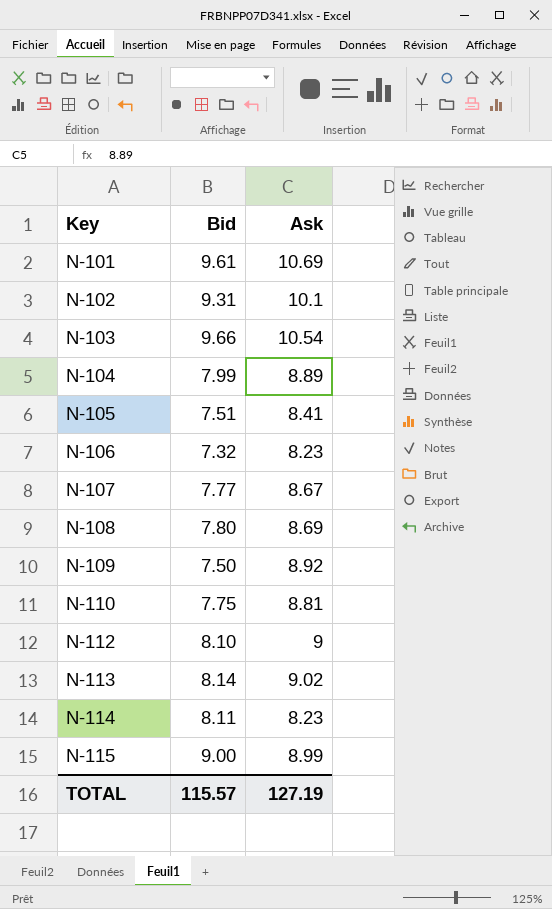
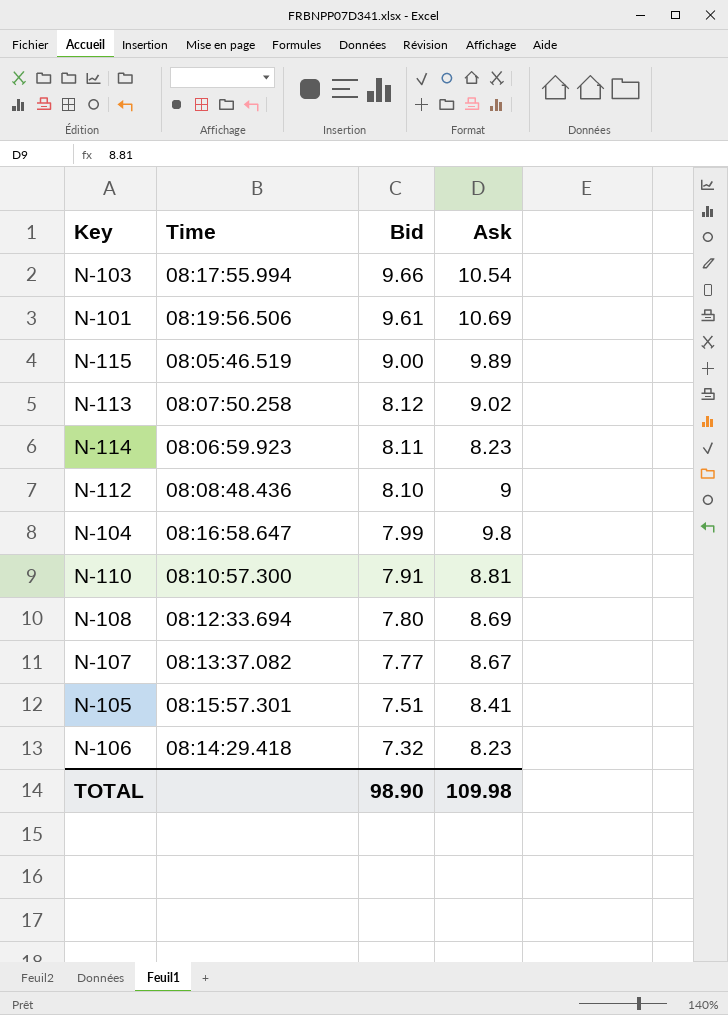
row order: Key ascending -> Bid descending
column Time | position: none -> 2
row N-102: 9.31 | 10.1 -> none
row N-109: 7.50 | 8.92 -> none
N-115 | Ask: 8.99 -> 9.89
N-113 | Bid: 8.14 -> 8.12
N-104 | Ask: 8.89 -> 9.8
N-110 | Bid: 7.75 -> 7.91
TOTAL | Bid: 115.57 -> 98.90
TOTAL | Ask: 127.19 -> 109.98

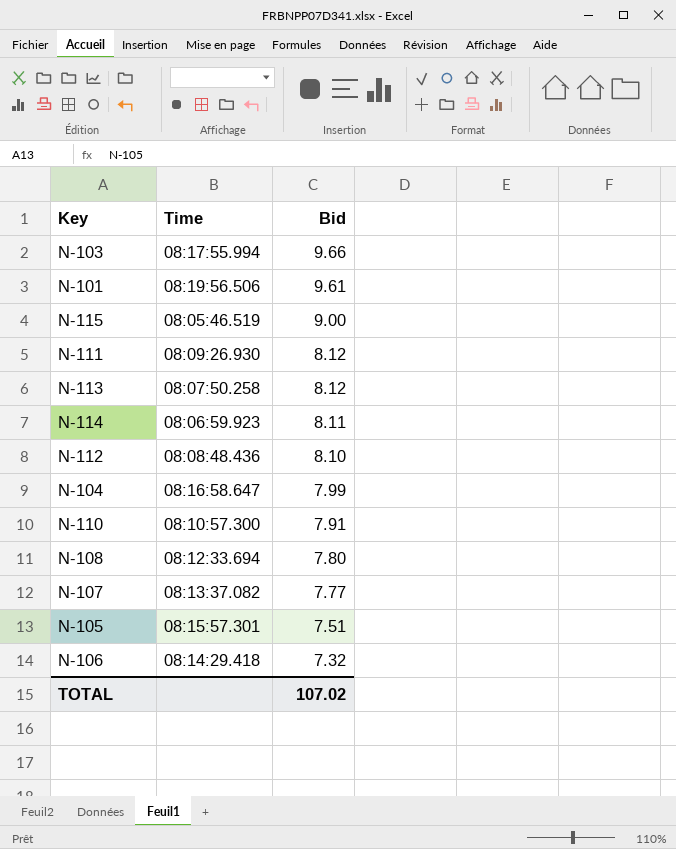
column Ask | position: 4 -> none
row N-111: none -> 08:09:26.930 | 8.12
TOTAL | Bid: 98.90 -> 107.02

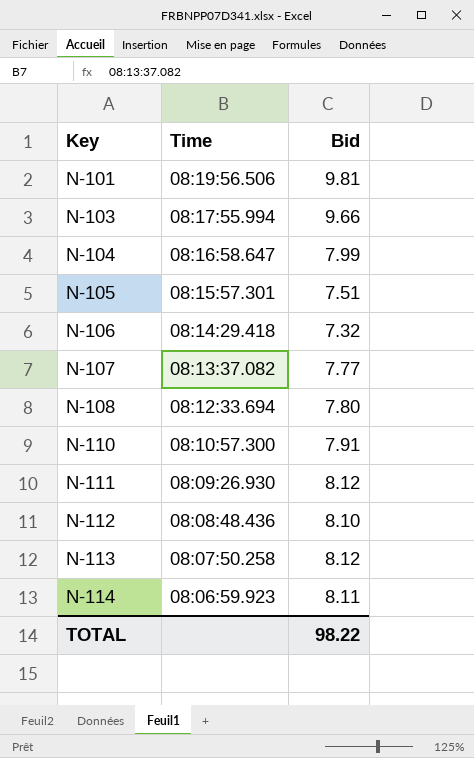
row order: Bid descending -> Key ascending
row N-115: 08:05:46.519 | 9.00 -> none
N-101 | Bid: 9.61 -> 9.81
TOTAL | Bid: 107.02 -> 98.22

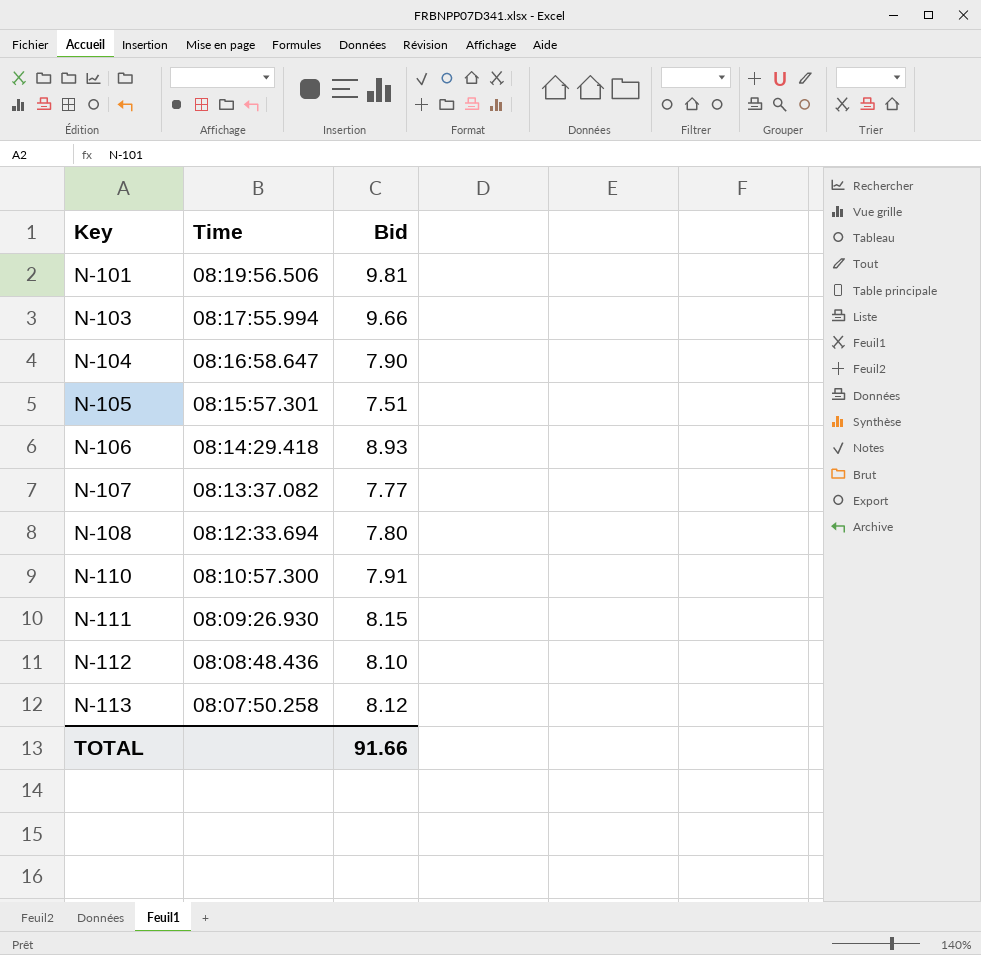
row N-114: 08:06:59.923 | 8.11 -> none
N-104 | Bid: 7.99 -> 7.90
N-106 | Bid: 7.32 -> 8.93
N-111 | Bid: 8.12 -> 8.15
TOTAL | Bid: 98.22 -> 91.66

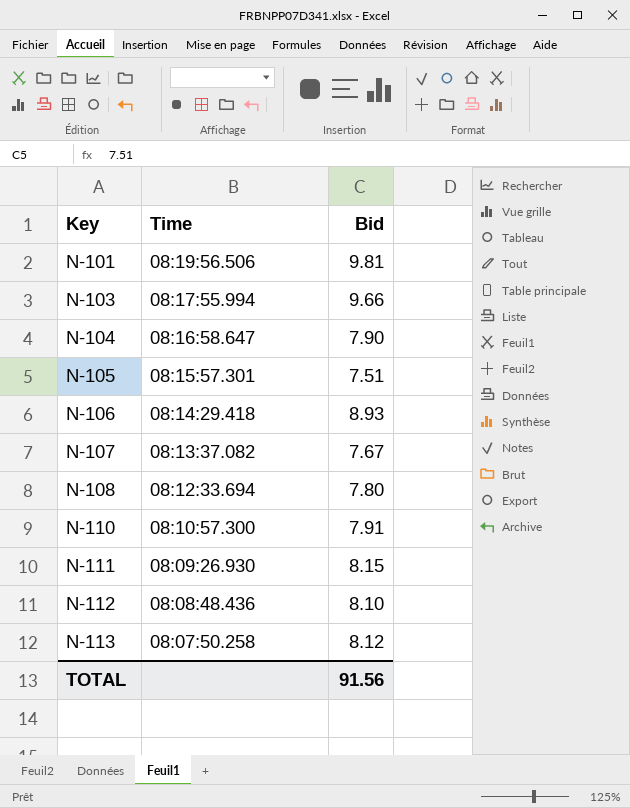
N-107 | Bid: 7.77 -> 7.67
TOTAL | Bid: 91.66 -> 91.56

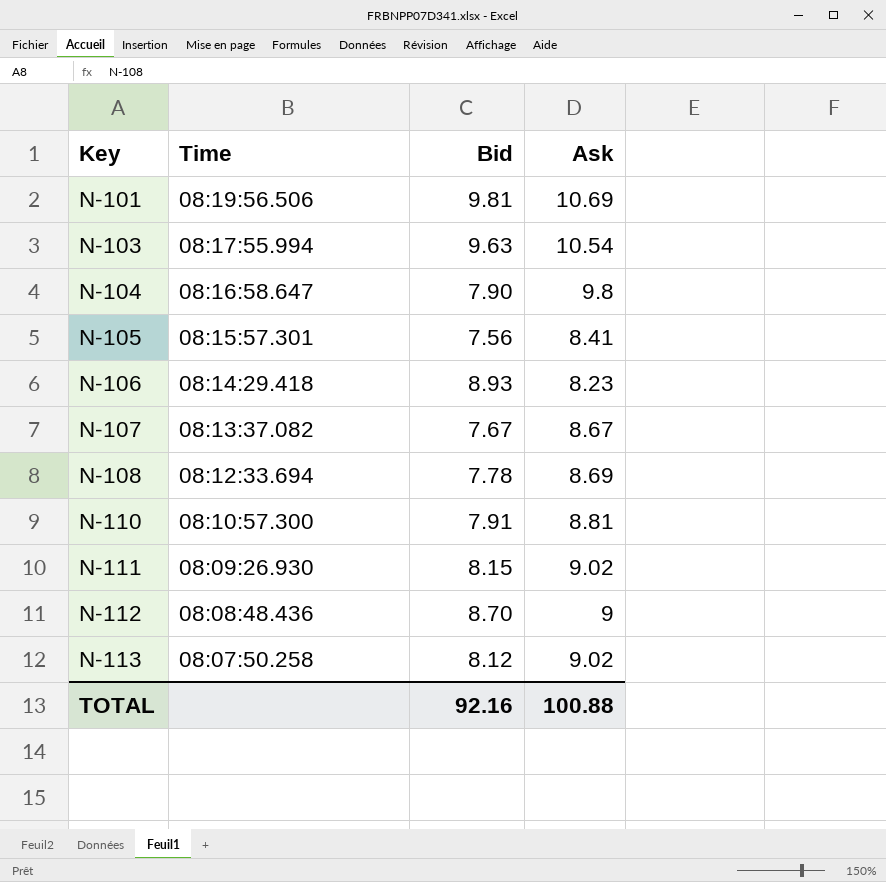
column Ask | position: none -> 4
N-103 | Bid: 9.66 -> 9.63
N-105 | Bid: 7.51 -> 7.56
N-108 | Bid: 7.80 -> 7.78
N-112 | Bid: 8.10 -> 8.70
TOTAL | Bid: 91.56 -> 92.16

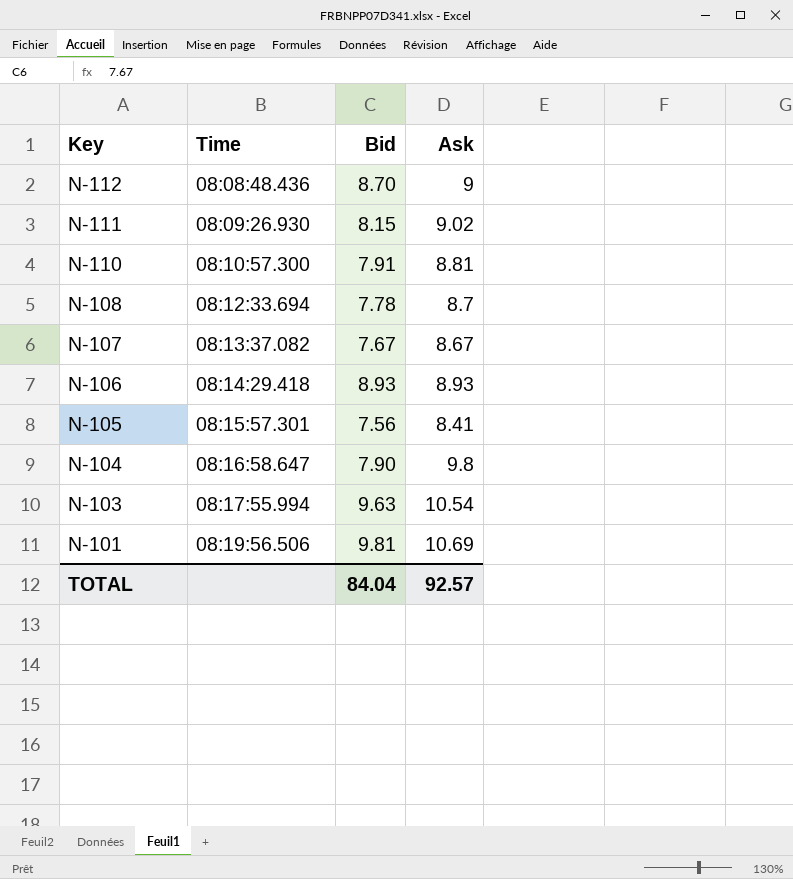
row order: Key ascending -> Key descending
row N-113: 08:07:50.258 | 8.12 | 9.02 -> none
N-108 | Ask: 8.69 -> 8.7
N-106 | Ask: 8.23 -> 8.93
TOTAL | Bid: 92.16 -> 84.04
TOTAL | Ask: 100.88 -> 92.57

